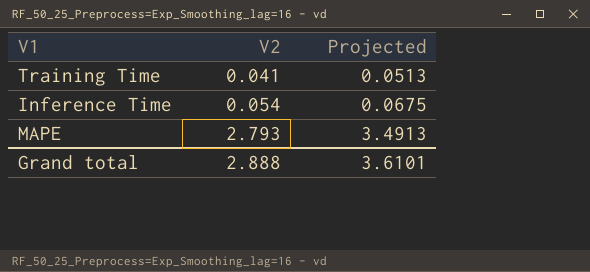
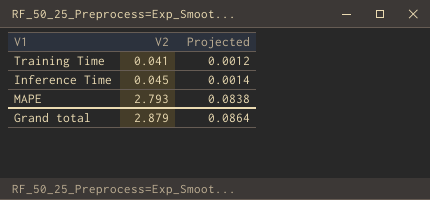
column Projected | formula: [V2] * 1.25 -> [V2] * 0.03
Inference Time | V2: 0.054 -> 0.045
Grand total | V2: 2.888 -> 2.879
Grand total | Projected: 3.6101 -> 0.0864

